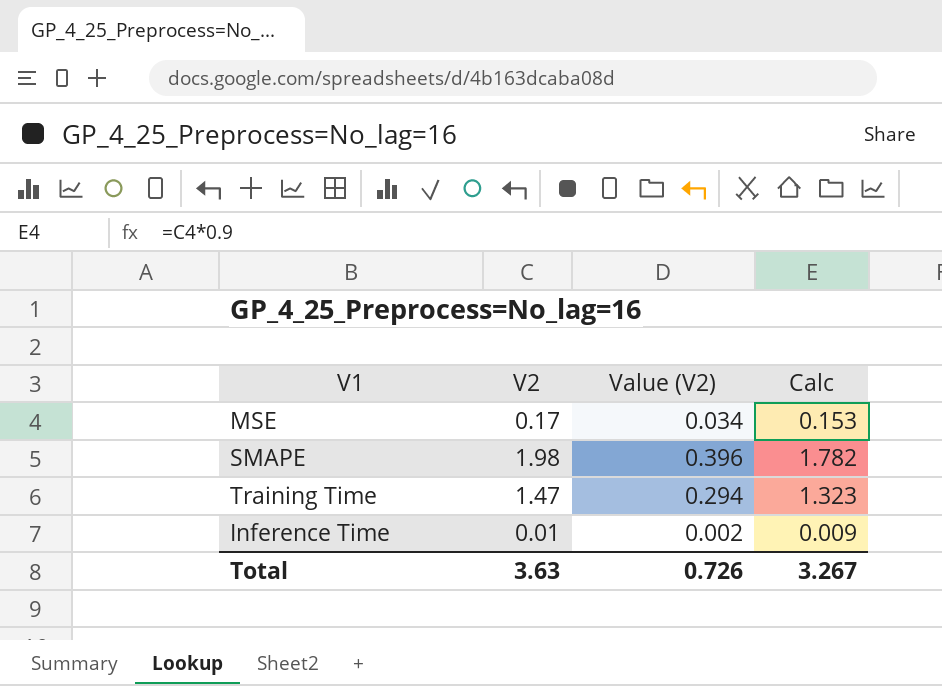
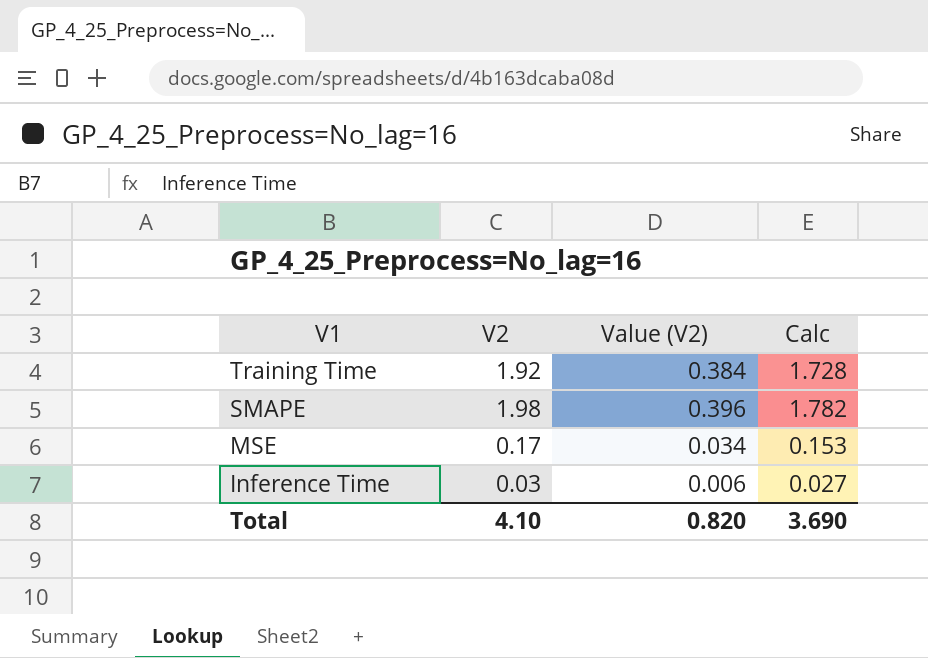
row order: none -> V1 descending
Training Time | V2: 1.47 -> 1.92
Training Time | Value (V2): 0.294 -> 0.384
Training Time | Calc: 1.323 -> 1.728
Inference Time | V2: 0.01 -> 0.03
Inference Time | Value (V2): 0.002 -> 0.006
Inference Time | Calc: 0.009 -> 0.027
Total | V2: 3.63 -> 4.10
Total | Value (V2): 0.726 -> 0.820
Total | Calc: 3.267 -> 3.690

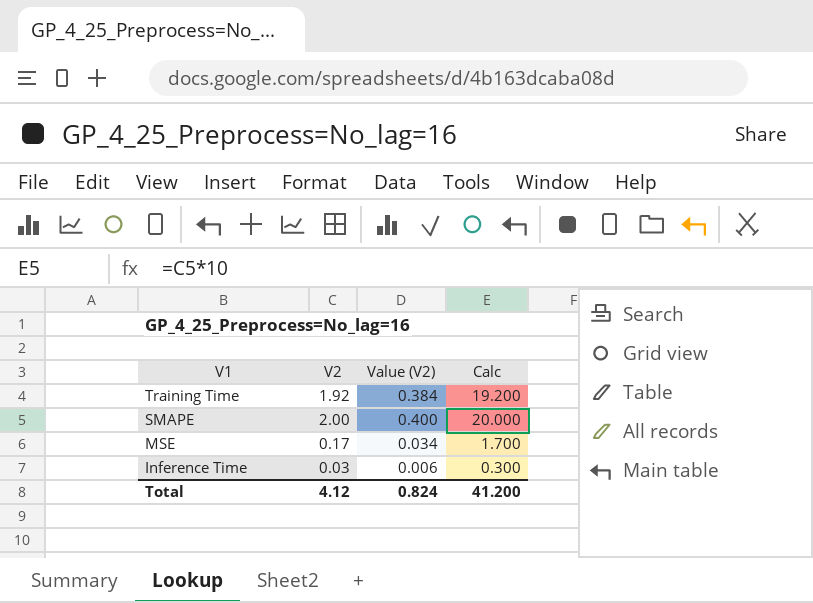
column Calc | formula: [V2] * 0.9 -> [V2] * 10
SMAPE | V2: 1.98 -> 2.00
SMAPE | Value (V2): 0.396 -> 0.400
Total | V2: 4.10 -> 4.12
Total | Value (V2): 0.820 -> 0.824
Total | Calc: 3.690 -> 41.200

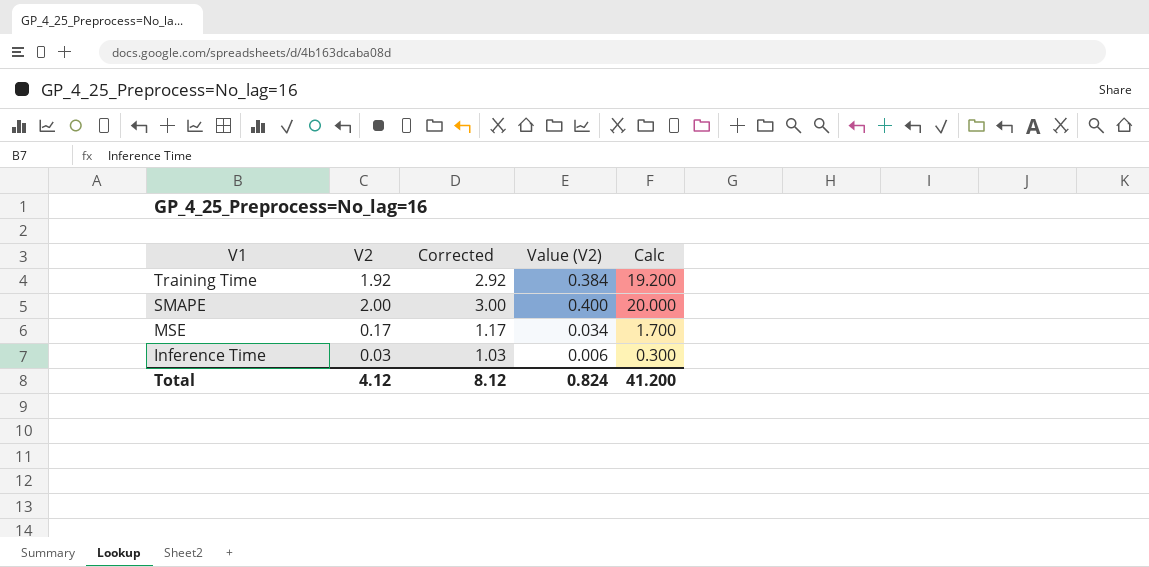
column Corrected | formula: none -> [V2] + 1

